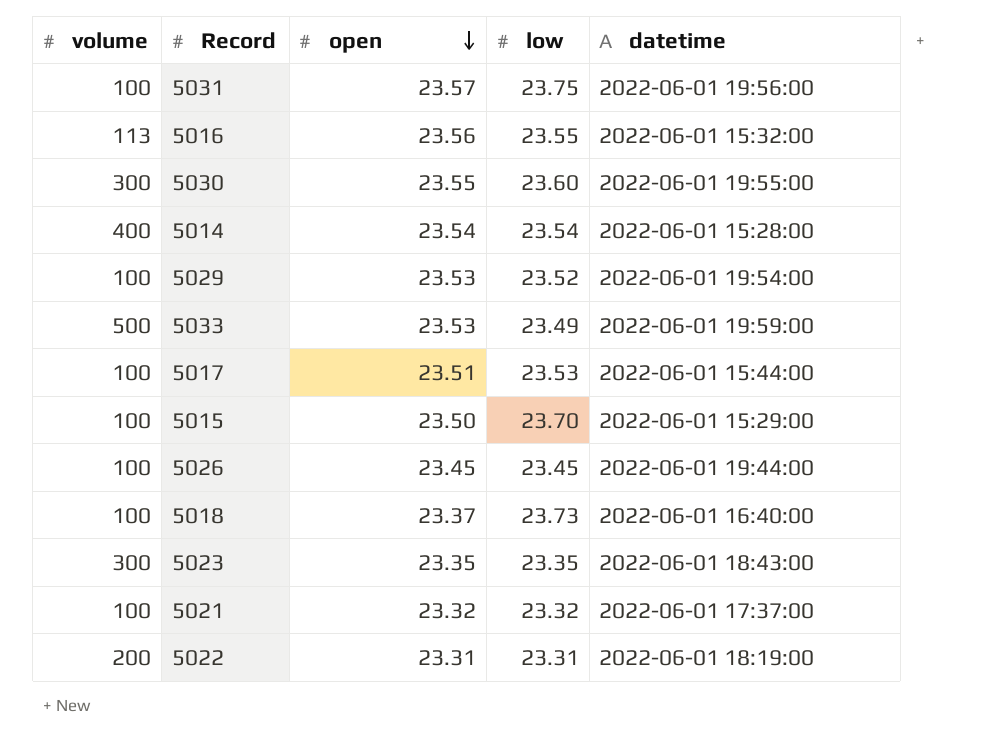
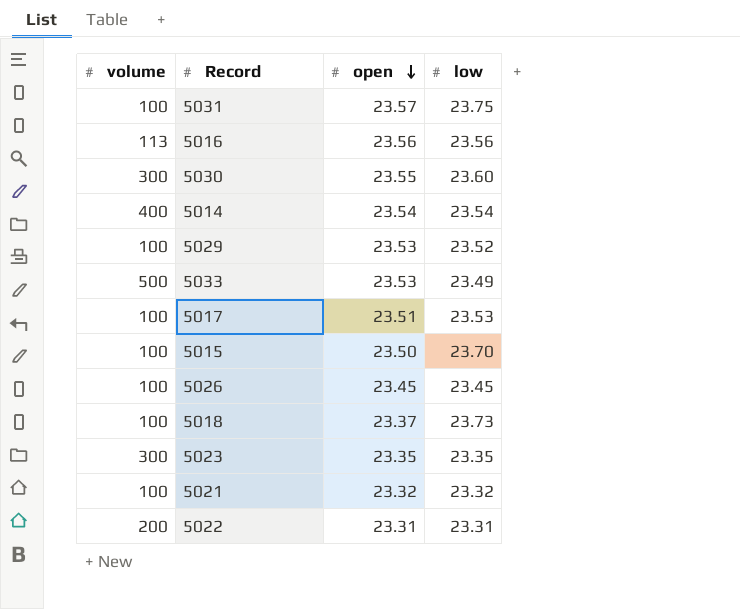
column datetime | position: 5 -> none
5016 | low: 23.55 -> 23.56

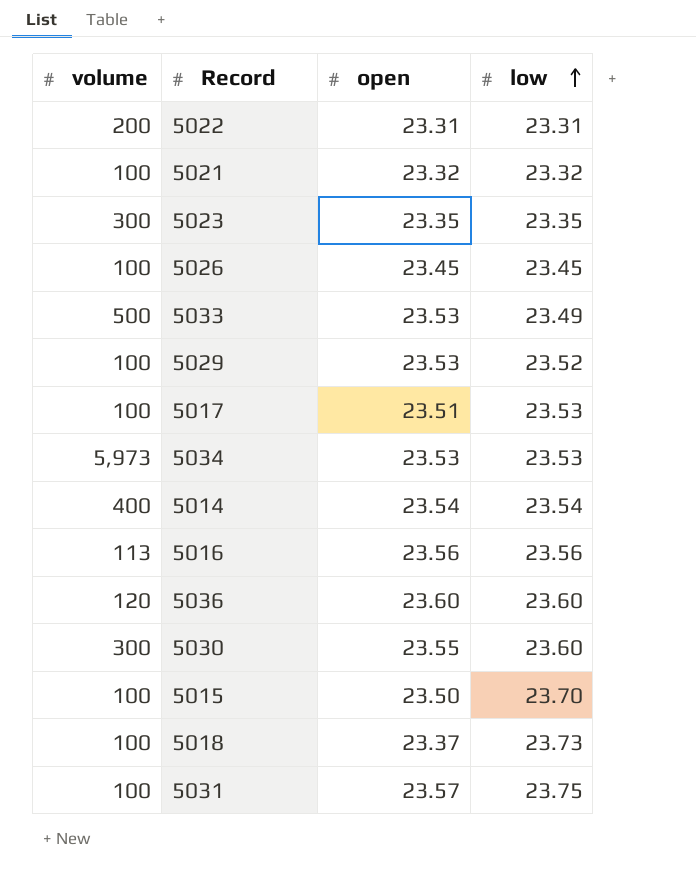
row order: open descending -> low ascending
row 5034: none -> 5,973 | 23.53 | 23.53
row 5036: none -> 120 | 23.60 | 23.60

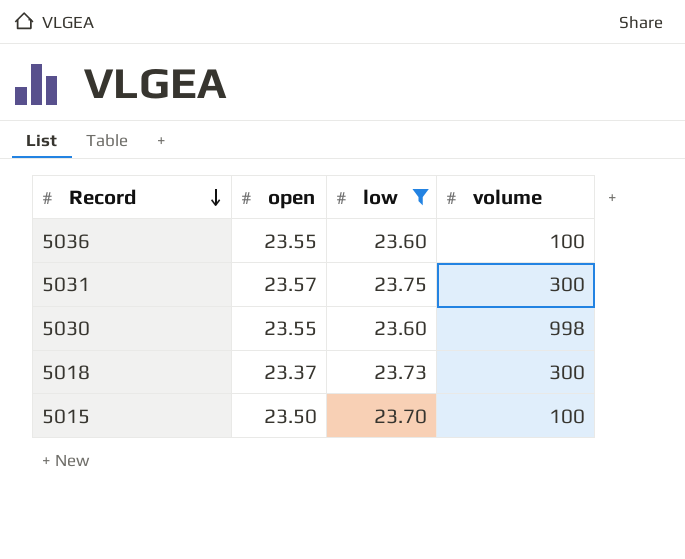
filter: none -> low >= 23.60
row order: low ascending -> Record descending
column volume | position: 1 -> 4
5036 | open: 23.60 -> 23.55
5036 | volume: 120 -> 100
5031 | volume: 100 -> 300
5030 | volume: 300 -> 998
5018 | volume: 100 -> 300

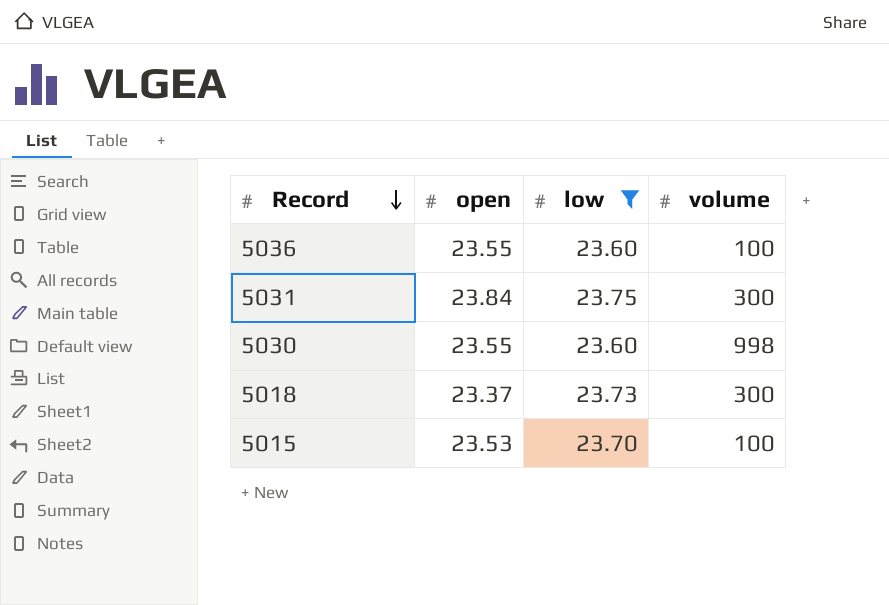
5031 | open: 23.57 -> 23.84
5015 | open: 23.50 -> 23.53

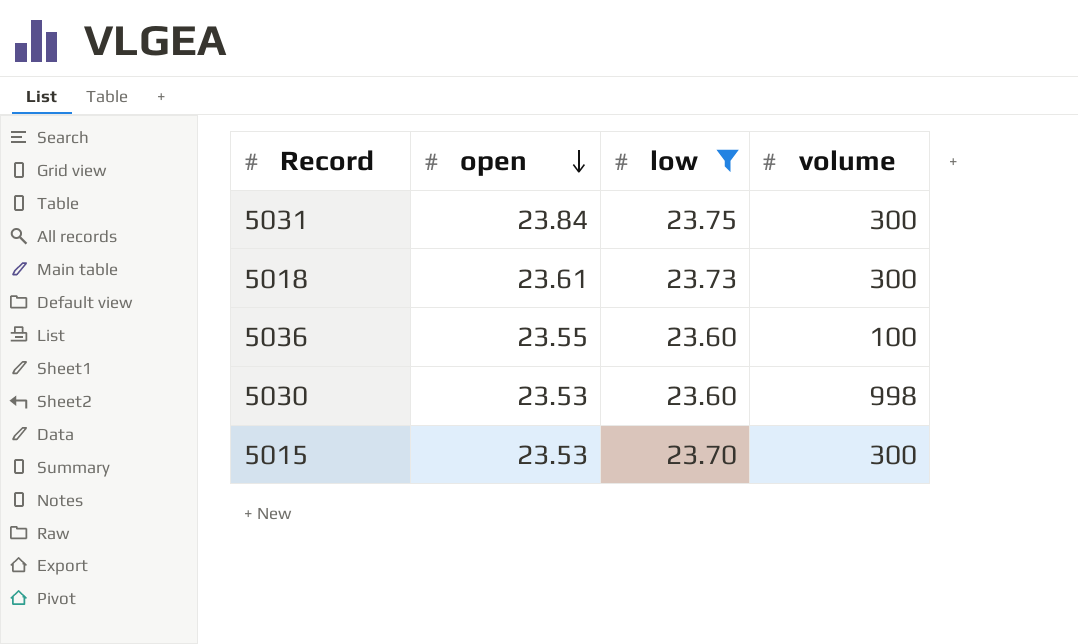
row order: Record descending -> open descending
5018 | open: 23.37 -> 23.61
5030 | open: 23.55 -> 23.53
5015 | volume: 100 -> 300

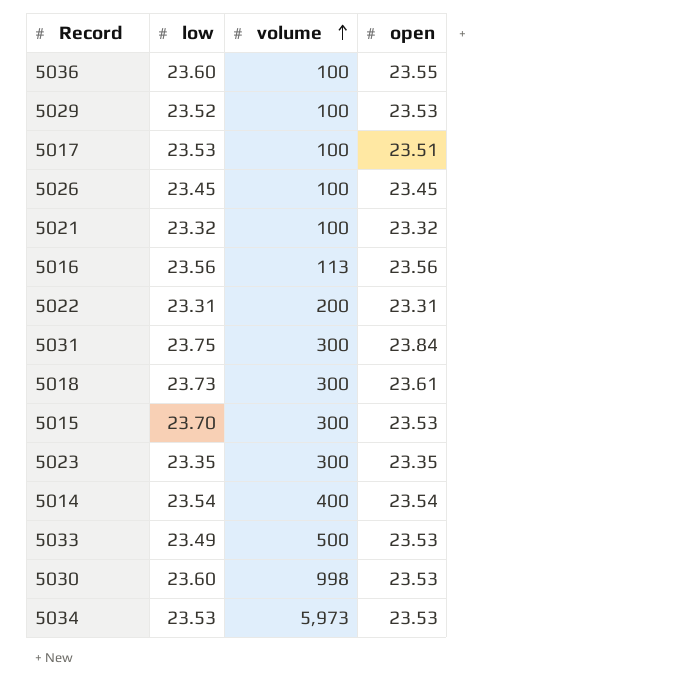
filter: low >= 23.60 -> none
row order: open descending -> volume ascending
column open | position: 2 -> 4

